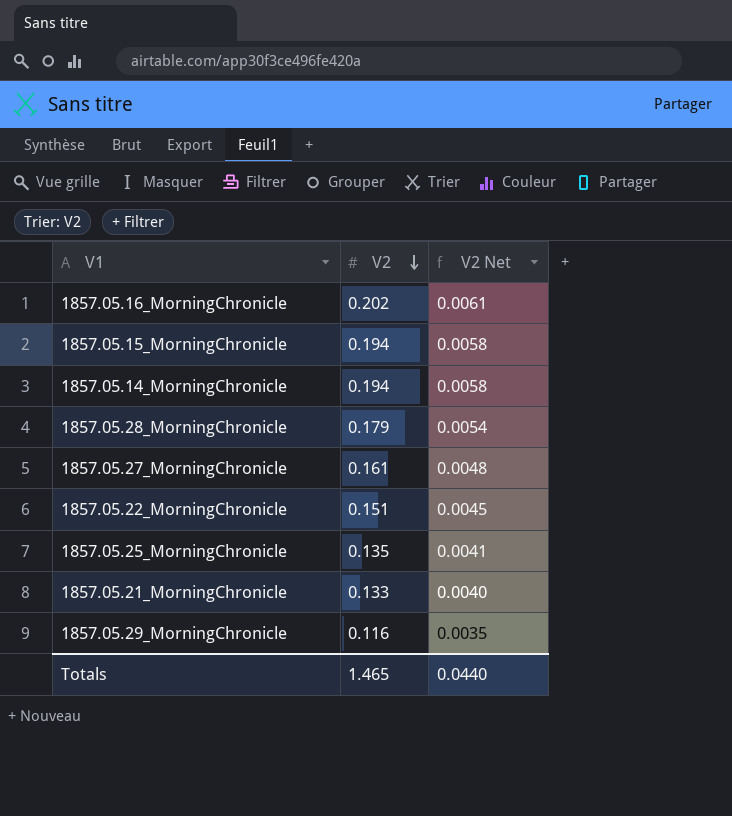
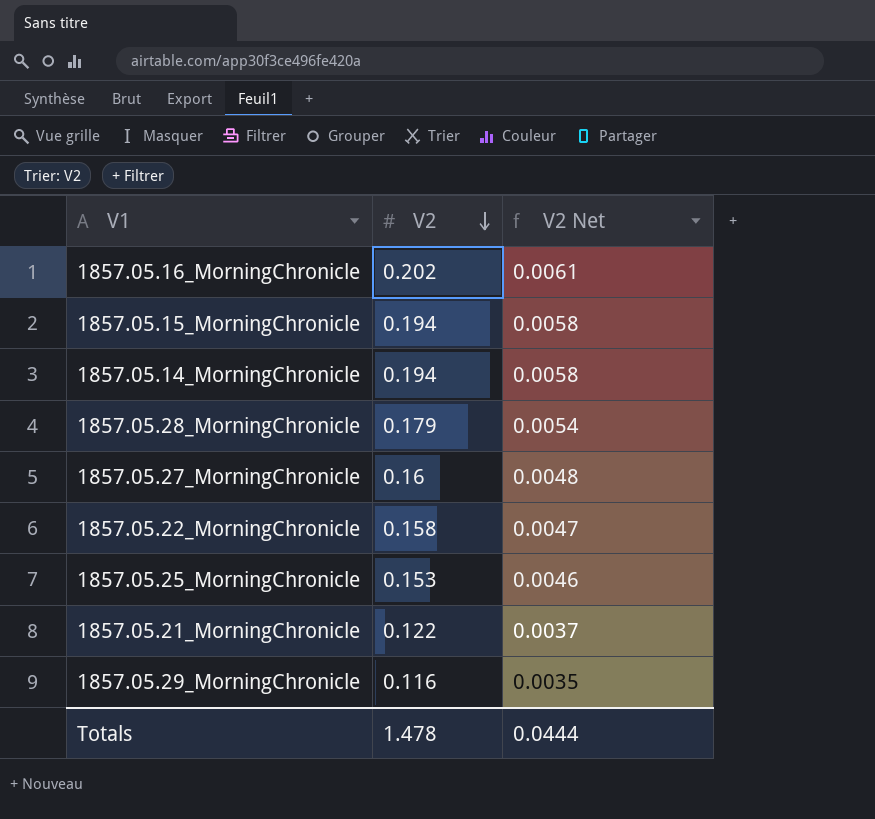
1857.05.27_MorningChronicle | V2: 0.161 -> 0.16
1857.05.22_MorningChronicle | V2: 0.151 -> 0.158
1857.05.22_MorningChronicle | V2 Net: 0.0045 -> 0.0047
1857.05.25_MorningChronicle | V2: 0.135 -> 0.153
1857.05.25_MorningChronicle | V2 Net: 0.0041 -> 0.0046
1857.05.21_MorningChronicle | V2: 0.133 -> 0.122
1857.05.21_MorningChronicle | V2 Net: 0.0040 -> 0.0037
Totals | V2: 1.465 -> 1.478
Totals | V2 Net: 0.0440 -> 0.0444

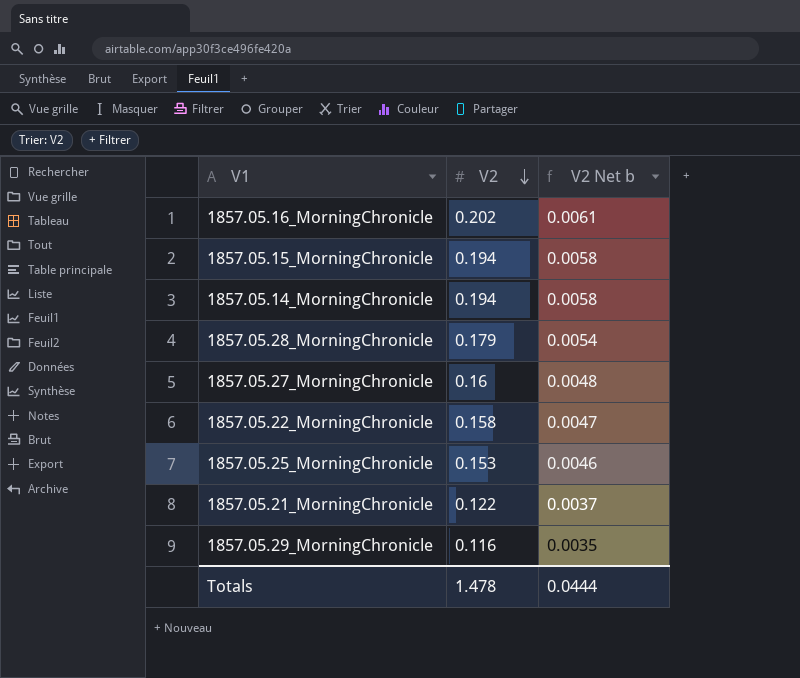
column name: V2 Net -> V2 Net b

